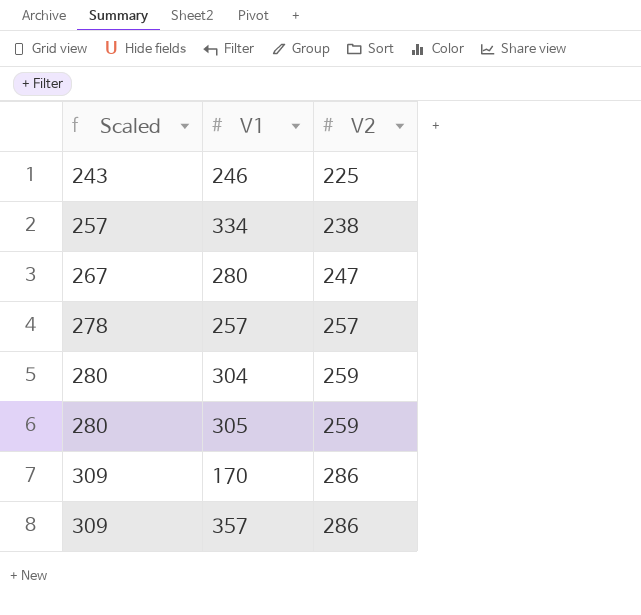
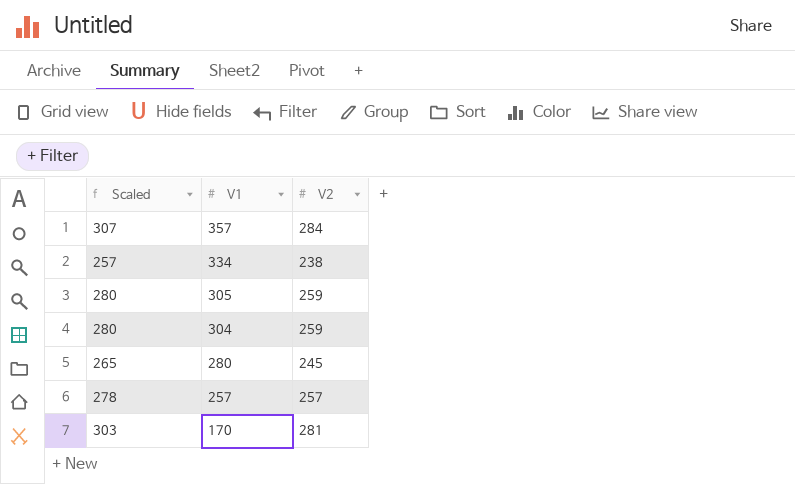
row order: Scaled ascending -> V1 descending
row 246: 243 | 225 -> none
357 | Scaled: 309 -> 307
357 | V2: 286 -> 284
280 | Scaled: 267 -> 265
280 | V2: 247 -> 245
170 | Scaled: 309 -> 303
170 | V2: 286 -> 281

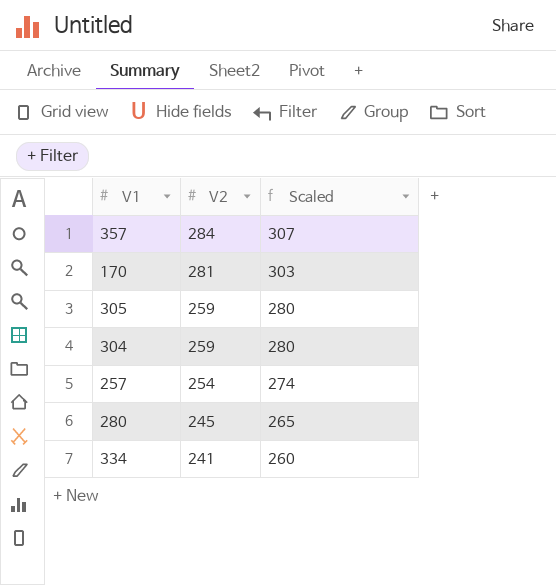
row order: V1 descending -> V2 descending
column Scaled | position: 1 -> 3
257 | V2: 257 -> 254
257 | Scaled: 278 -> 274
334 | V2: 238 -> 241
334 | Scaled: 257 -> 260

